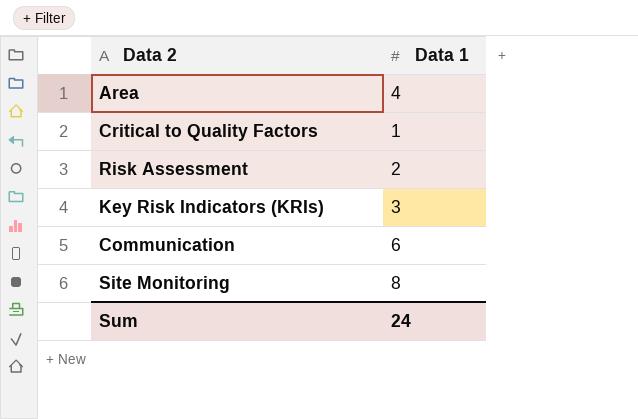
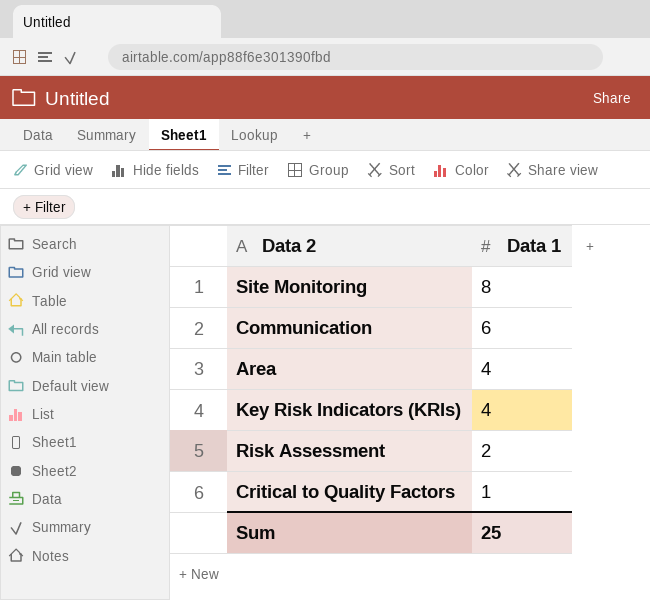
row order: none -> Data 1 descending
Key Risk Indicators (KRIs) | Data 1: 3 -> 4
Sum | Data 1: 24 -> 25

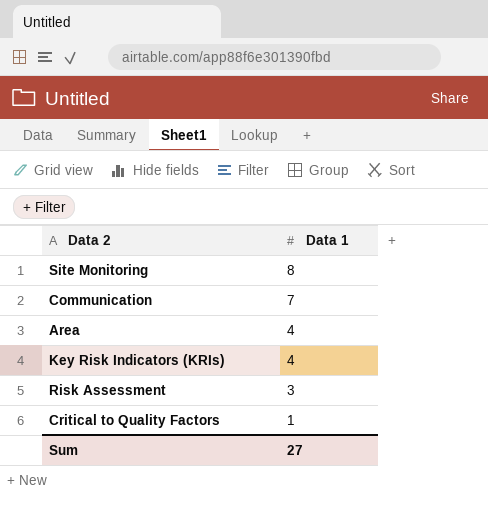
Communication | Data 1: 6 -> 7
Risk Assessment | Data 1: 2 -> 3
Sum | Data 1: 25 -> 27

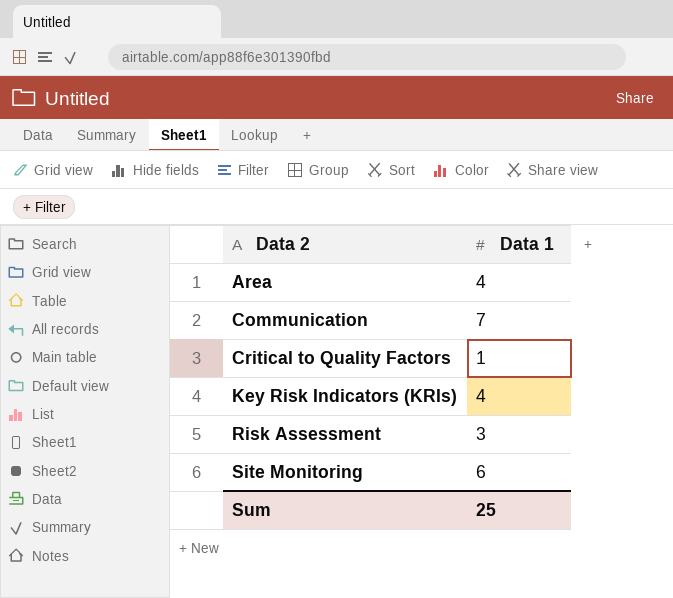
row order: Data 1 descending -> Data 2 ascending
Site Monitoring | Data 1: 8 -> 6
Sum | Data 1: 27 -> 25

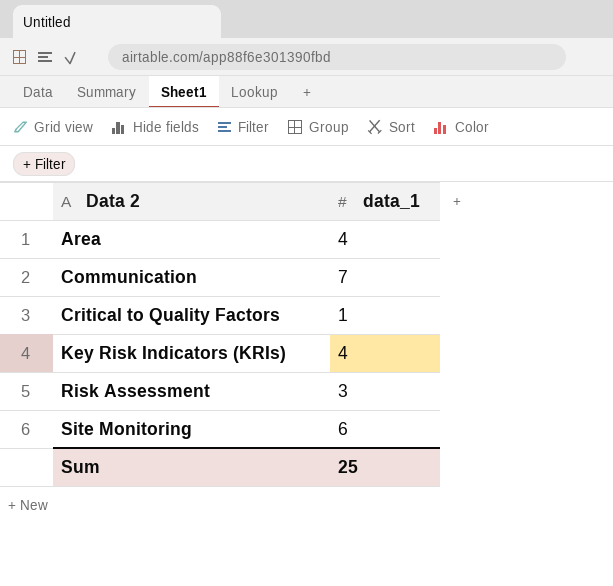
column name: Data 1 -> data_1

